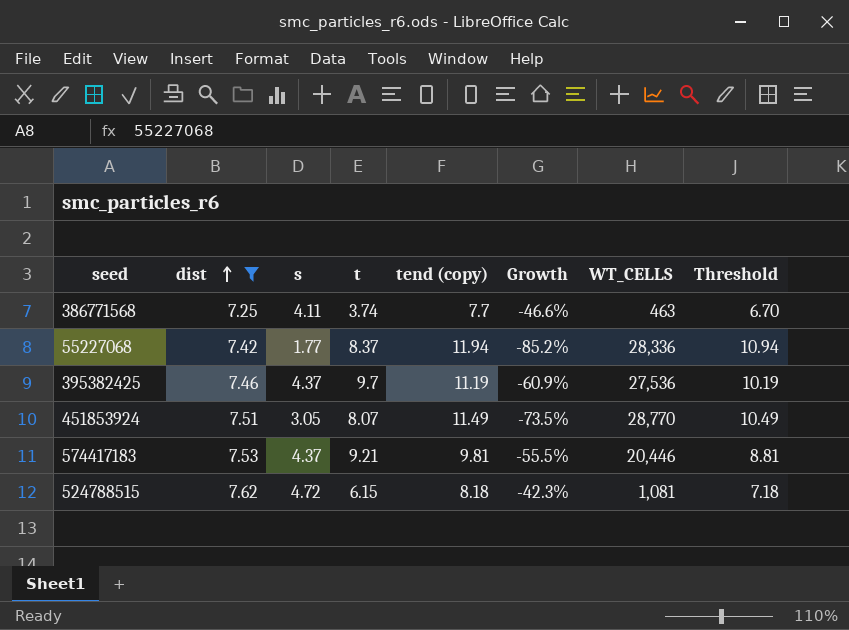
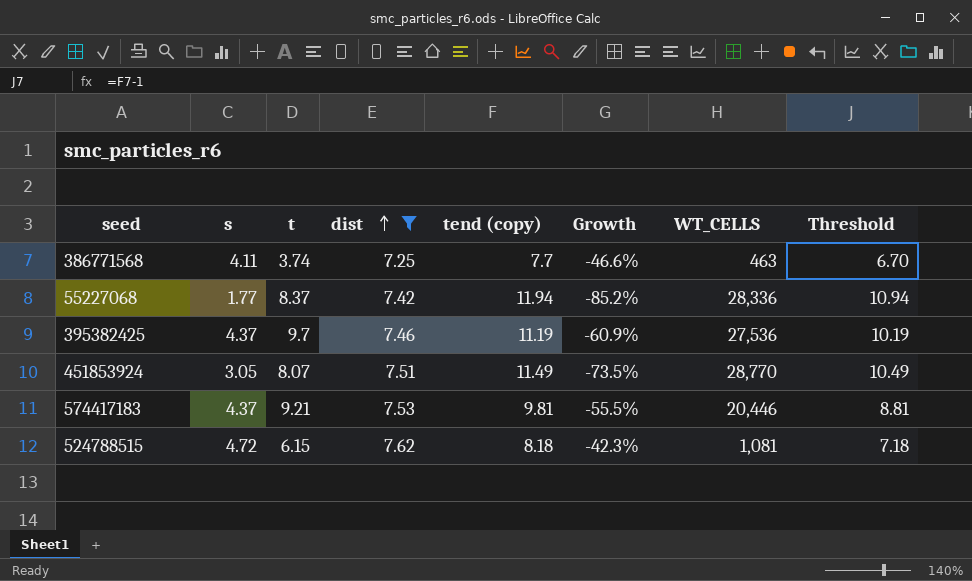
column dist | position: 2 -> 4

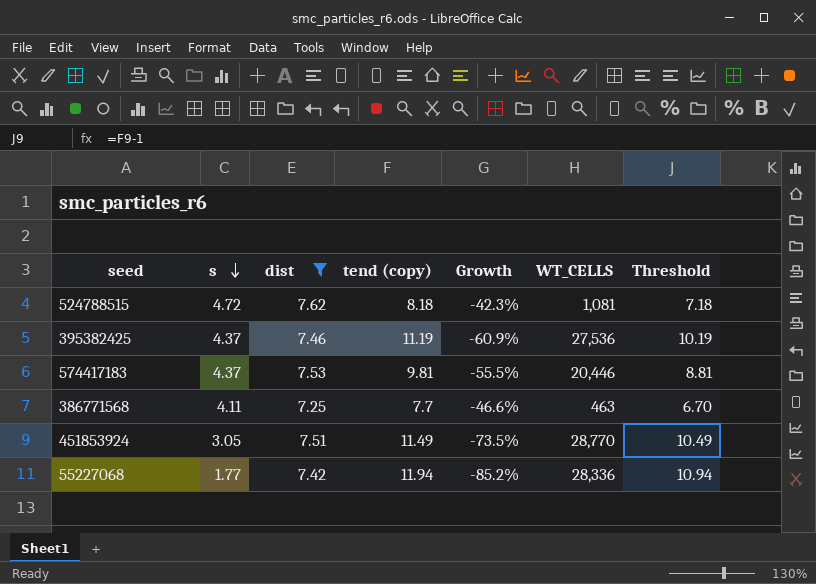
row order: dist ascending -> s descending
column t | position: 3 -> none

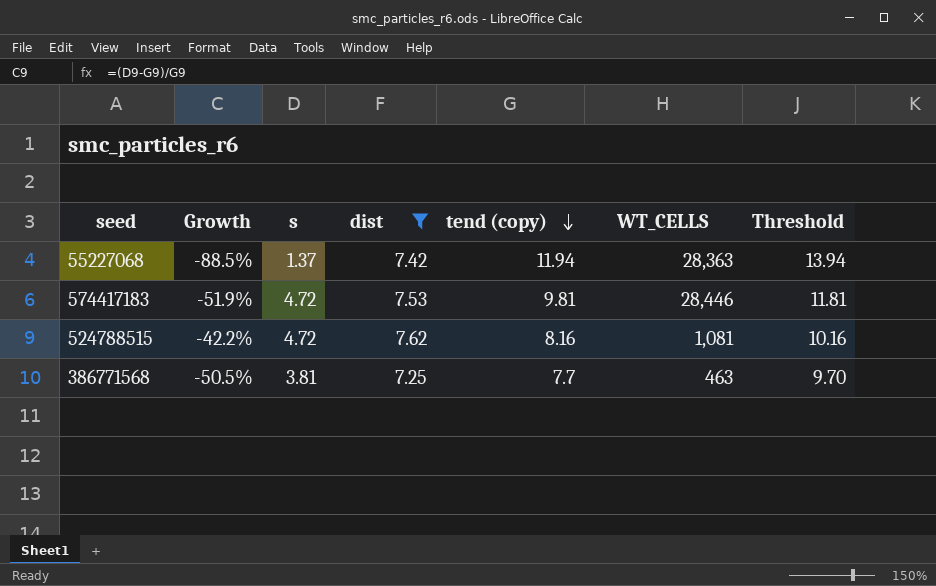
row order: s descending -> tend (copy) descending
column Growth | position: 5 -> 2
column Threshold | formula: [tend (copy)] - 1 -> [tend (copy)] + 2
row 395382425: 4.37 | 7.46 | 11.19 | -60.9% | 27,536 | 10.19 -> none
row 451853924: 3.05 | 7.51 | 11.49 | -73.5% | 28,770 | 10.49 -> none
55227068 | Growth: -85.2% -> -88.5%
55227068 | s: 1.77 -> 1.37
55227068 | WT_CELLS: 28,336 -> 28,363
574417183 | Growth: -55.5% -> -51.9%
574417183 | s: 4.37 -> 4.72
574417183 | WT_CELLS: 20,446 -> 28,446
524788515 | Growth: -42.3% -> -42.2%
524788515 | tend (copy): 8.18 -> 8.16
386771568 | Growth: -46.6% -> -50.5%
386771568 | s: 4.11 -> 3.81

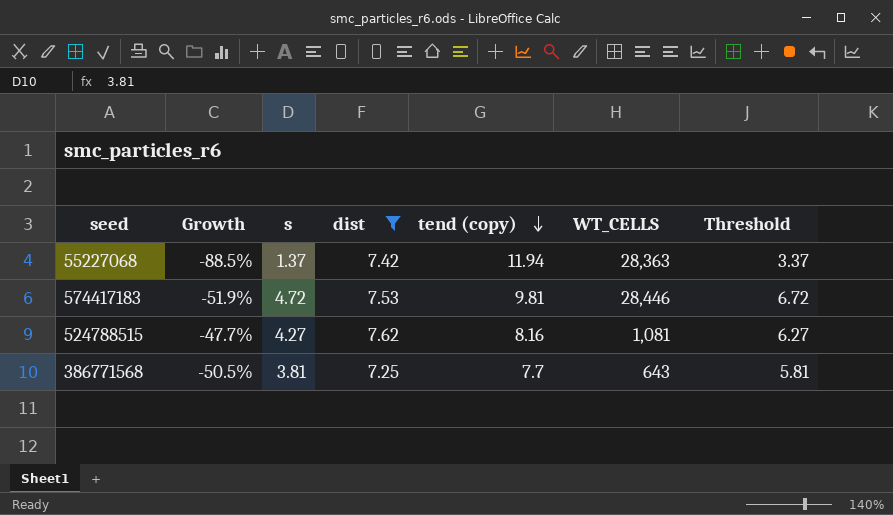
column Threshold | formula: [tend (copy)] + 2 -> [s] + 2
524788515 | Growth: -42.2% -> -47.7%
524788515 | s: 4.72 -> 4.27
386771568 | WT_CELLS: 463 -> 643

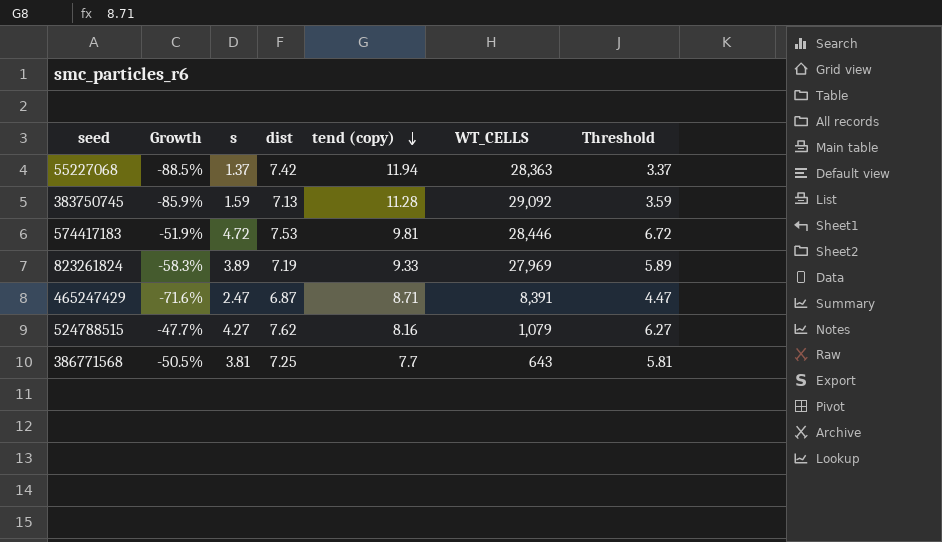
filter: dist >= 7.25 -> none
524788515 | WT_CELLS: 1,081 -> 1,079

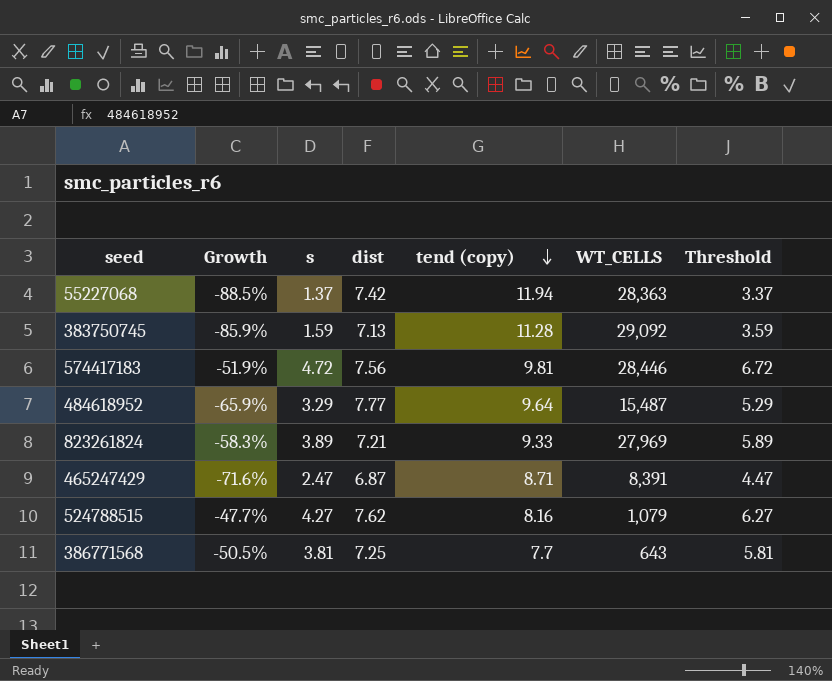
574417183 | dist: 7.53 -> 7.56
row 484618952: none -> -65.9% | 3.29 | 7.77 | 9.64 | 15,487 | 5.29
823261824 | dist: 7.19 -> 7.21

